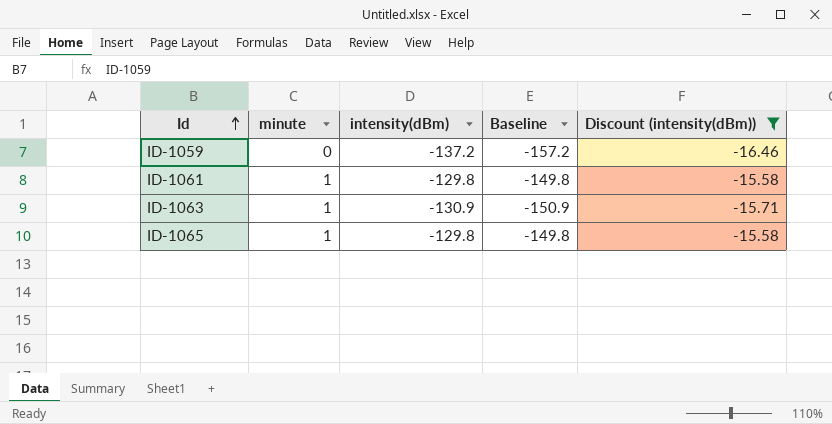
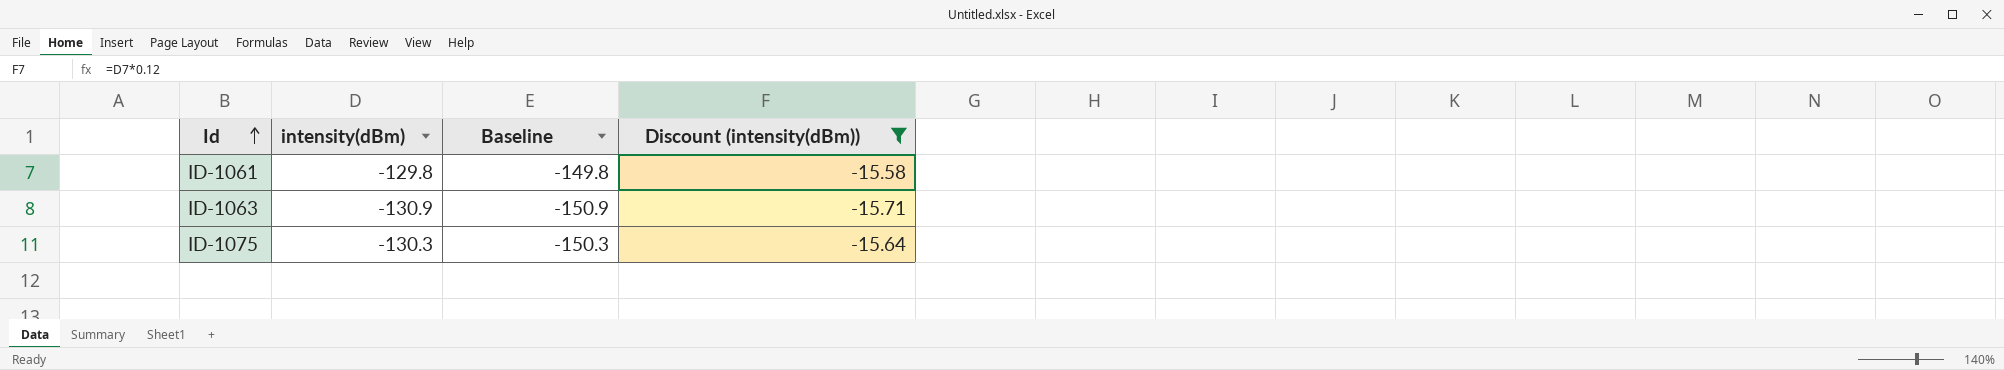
column minute | position: 2 -> none
row ID-1059: 0 | -137.2 | -157.2 | -16.46 -> none
row ID-1065: 1 | -129.8 | -149.8 | -15.58 -> none
row ID-1075: none -> -130.3 | -150.3 | -15.64

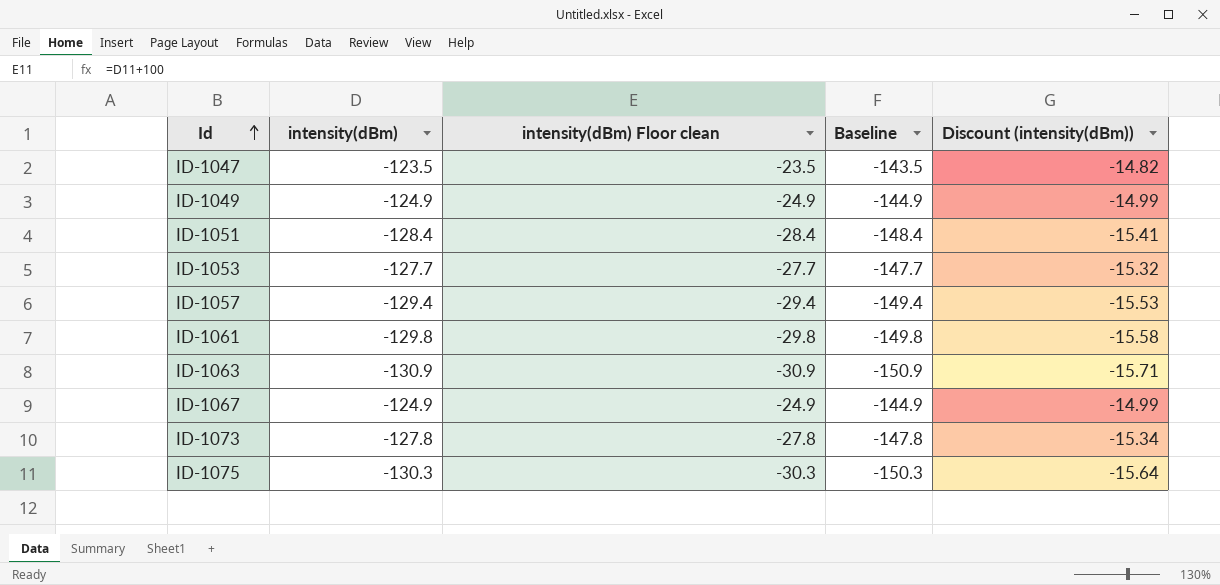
filter: Discount (intensity(dBm)) <= -15.58 -> none
column intensity(dBm) Floor clean | formula: none -> [intensity(dBm)] + 100

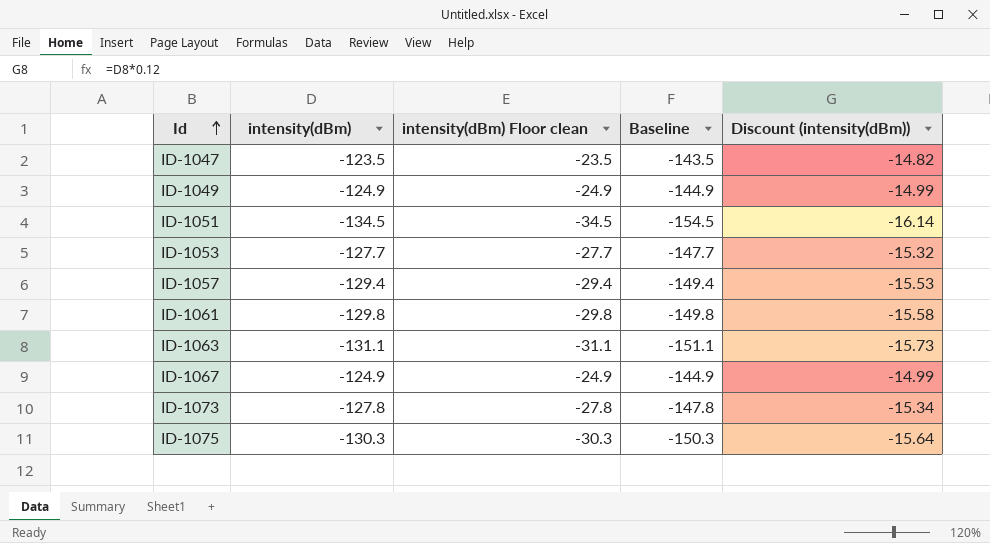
ID-1051 | intensity(dBm): -128.4 -> -134.5
ID-1051 | intensity(dBm) Floor clean: -28.4 -> -34.5
ID-1051 | Baseline: -148.4 -> -154.5
ID-1051 | Discount (intensity(dBm)): -15.41 -> -16.14
ID-1063 | intensity(dBm): -130.9 -> -131.1
ID-1063 | intensity(dBm) Floor clean: -30.9 -> -31.1
ID-1063 | Baseline: -150.9 -> -151.1
ID-1063 | Discount (intensity(dBm)): -15.71 -> -15.73

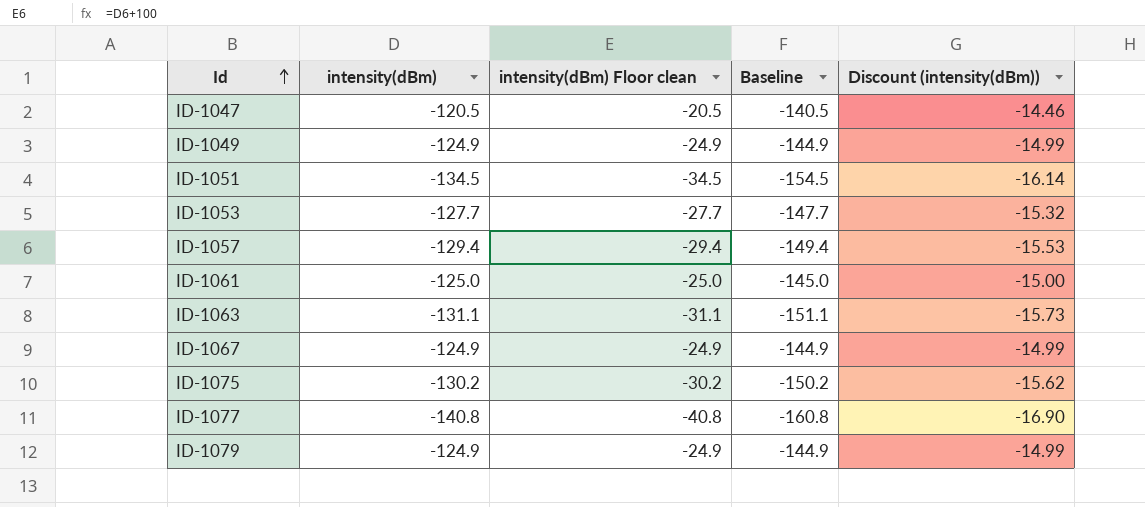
row ID-1073: -127.8 | -27.8 | -147.8 | -15.34 -> none
ID-1047 | intensity(dBm): -123.5 -> -120.5
ID-1047 | intensity(dBm) Floor clean: -23.5 -> -20.5
ID-1047 | Baseline: -143.5 -> -140.5
ID-1047 | Discount (intensity(dBm)): -14.82 -> -14.46
ID-1061 | intensity(dBm): -129.8 -> -125.0
ID-1061 | intensity(dBm) Floor clean: -29.8 -> -25.0
ID-1061 | Baseline: -149.8 -> -145.0
ID-1061 | Discount (intensity(dBm)): -15.58 -> -15.00
ID-1075 | intensity(dBm): -130.3 -> -130.2
ID-1075 | intensity(dBm) Floor clean: -30.3 -> -30.2
ID-1075 | Baseline: -150.3 -> -150.2
ID-1075 | Discount (intensity(dBm)): -15.64 -> -15.62
row ID-1077: none -> -140.8 | -40.8 | -160.8 | -16.90
row ID-1079: none -> -124.9 | -24.9 | -144.9 | -14.99

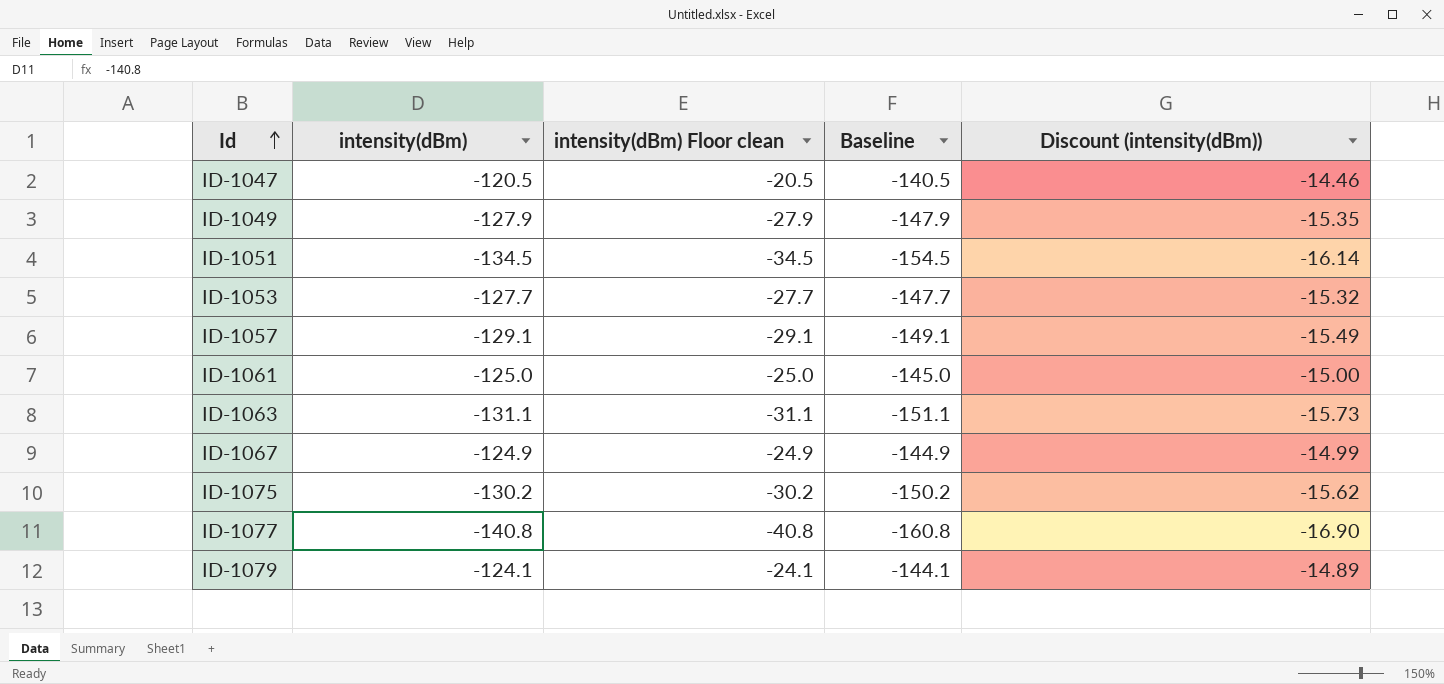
ID-1049 | intensity(dBm): -124.9 -> -127.9
ID-1049 | intensity(dBm) Floor clean: -24.9 -> -27.9
ID-1049 | Baseline: -144.9 -> -147.9
ID-1049 | Discount (intensity(dBm)): -14.99 -> -15.35
ID-1057 | intensity(dBm): -129.4 -> -129.1
ID-1057 | intensity(dBm) Floor clean: -29.4 -> -29.1
ID-1057 | Baseline: -149.4 -> -149.1
ID-1057 | Discount (intensity(dBm)): -15.53 -> -15.49
ID-1079 | intensity(dBm): -124.9 -> -124.1
ID-1079 | intensity(dBm) Floor clean: -24.9 -> -24.1
ID-1079 | Baseline: -144.9 -> -144.1
ID-1079 | Discount (intensity(dBm)): -14.99 -> -14.89

